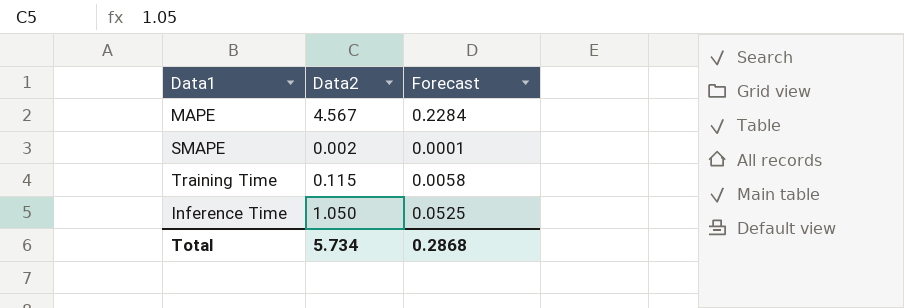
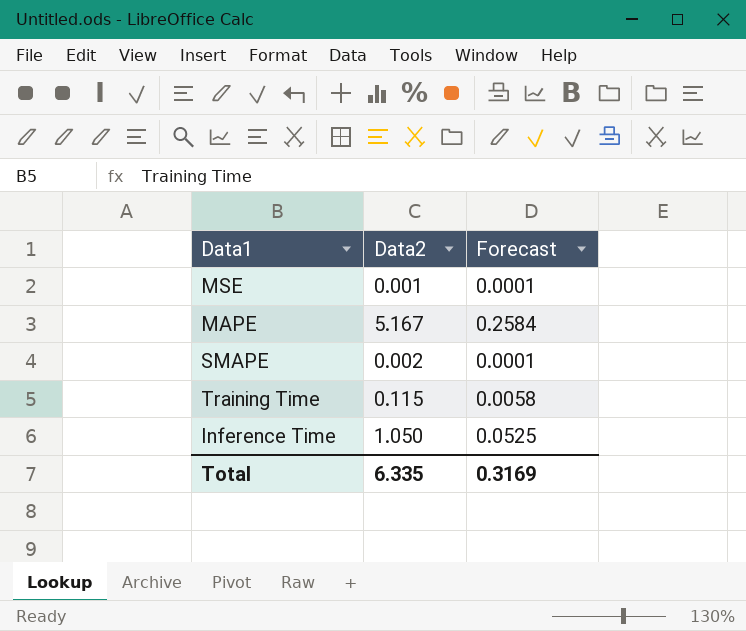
row MSE: none -> 0.001 | 0.0001
MAPE | Data2: 4.567 -> 5.167
MAPE | Forecast: 0.2284 -> 0.2584
Total | Data2: 5.734 -> 6.335
Total | Forecast: 0.2868 -> 0.3169

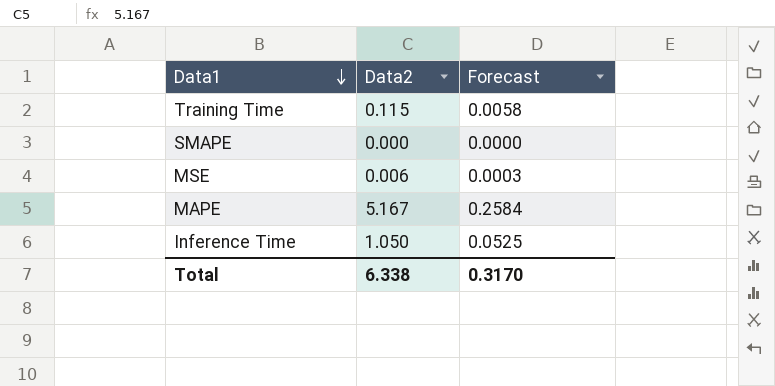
row order: none -> Data1 descending
SMAPE | Data2: 0.002 -> 0.000
SMAPE | Forecast: 0.0001 -> 0.0000
MSE | Data2: 0.001 -> 0.006
MSE | Forecast: 0.0001 -> 0.0003
Total | Data2: 6.335 -> 6.338
Total | Forecast: 0.3169 -> 0.3170

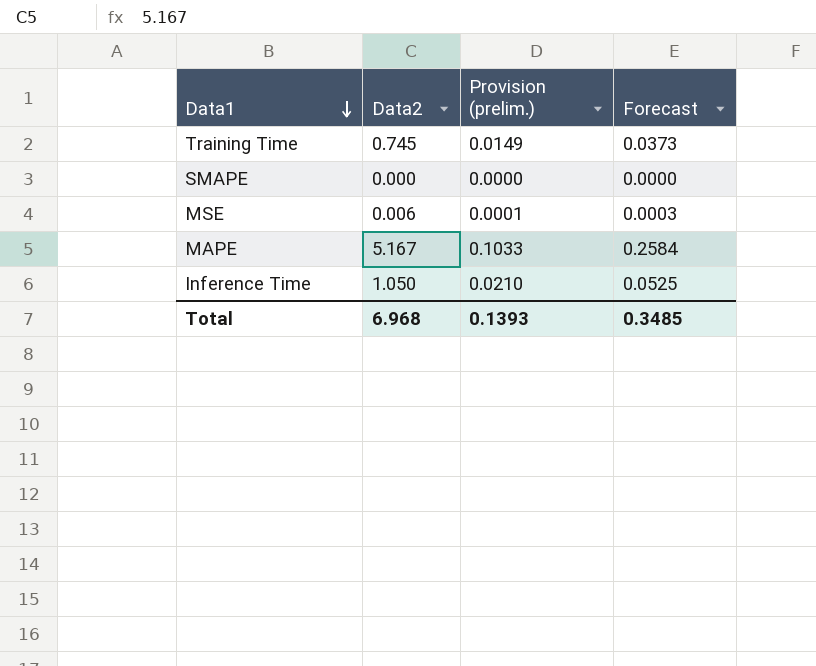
column Provision (prelim.) | formula: none -> [Data2] * 0.02
Training Time | Data2: 0.115 -> 0.745
Training Time | Forecast: 0.0058 -> 0.0373
Total | Data2: 6.338 -> 6.968
Total | Forecast: 0.3170 -> 0.3485

